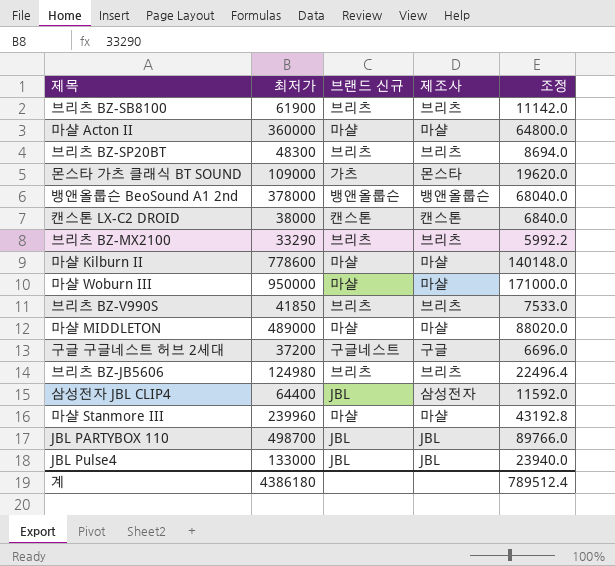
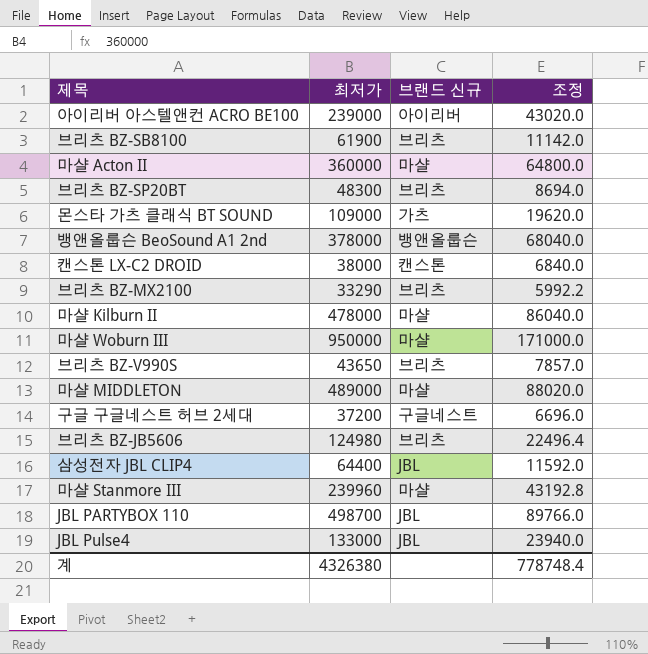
column 제조사 | position: 4 -> none
row 아이리버 아스텔앤컨 ACRO BE100: none -> 239000 | 아이리버 | 43020.0
마샬 Kilburn II | 최저가: 778600 -> 478000
마샬 Kilburn II | 조정: 140148.0 -> 86040.0
브리츠 BZ-V990S | 최저가: 41850 -> 43650
브리츠 BZ-V990S | 조정: 7533.0 -> 7857.0
계 | 최저가: 4386180 -> 4326380
계 | 조정: 789512.4 -> 778748.4

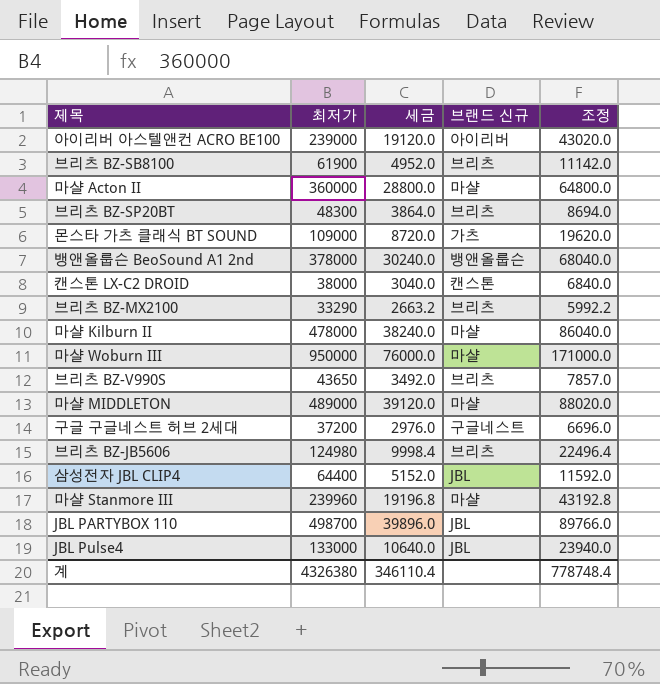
column 세금 | formula: none -> [최저가] * 0.08

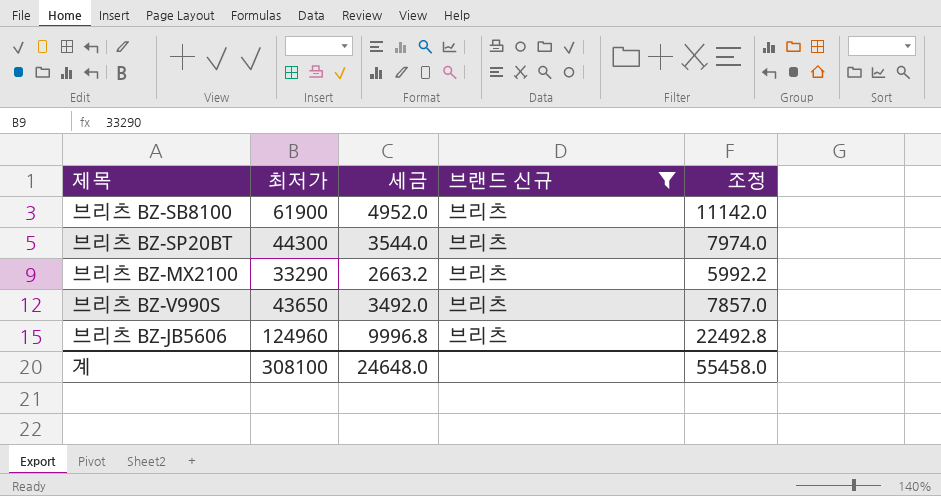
filter: none -> 브랜드 신규 = 브리츠
브리츠 BZ-SP20BT | 최저가: 48300 -> 44300
브리츠 BZ-SP20BT | 세금: 3864.0 -> 3544.0
브리츠 BZ-SP20BT | 조정: 8694.0 -> 7974.0
브리츠 BZ-JB5606 | 최저가: 124980 -> 124960
브리츠 BZ-JB5606 | 세금: 9998.4 -> 9996.8
브리츠 BZ-JB5606 | 조정: 22496.4 -> 22492.8
계 | 최저가: 4326380 -> 308100
계 | 세금: 346110.4 -> 24648.0
계 | 조정: 778748.4 -> 55458.0

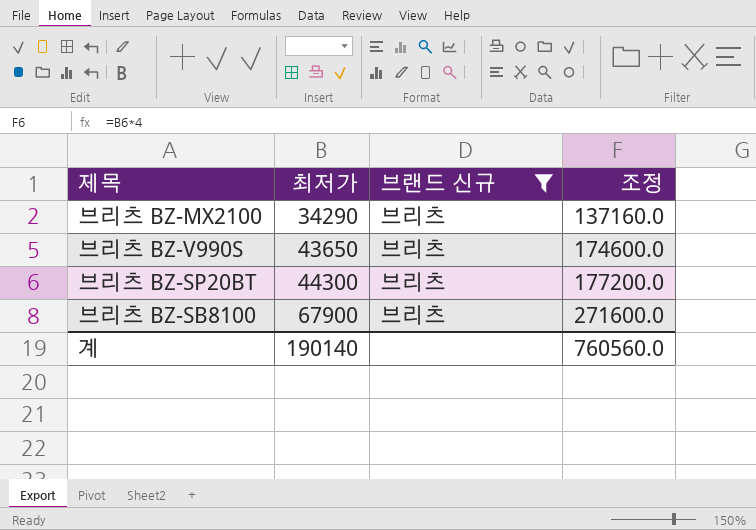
row order: none -> 최저가 ascending
column 세금 | formula: [최저가] * 0.08 -> none
column 조정 | formula: [최저가] * 0.18 -> [최저가] * 4
row 브리츠 BZ-JB5606: 124960 | 9996.8 | 브리츠 | 22492.8 -> none
브리츠 BZ-MX2100 | 최저가: 33290 -> 34290
브리츠 BZ-SB8100 | 최저가: 61900 -> 67900
계 | 최저가: 308100 -> 190140
계 | 조정: 55458.0 -> 760560.0

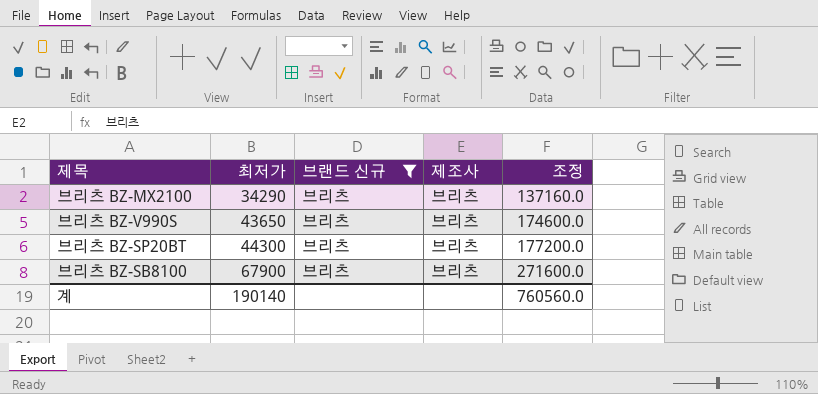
column 제조사 | position: none -> 4

